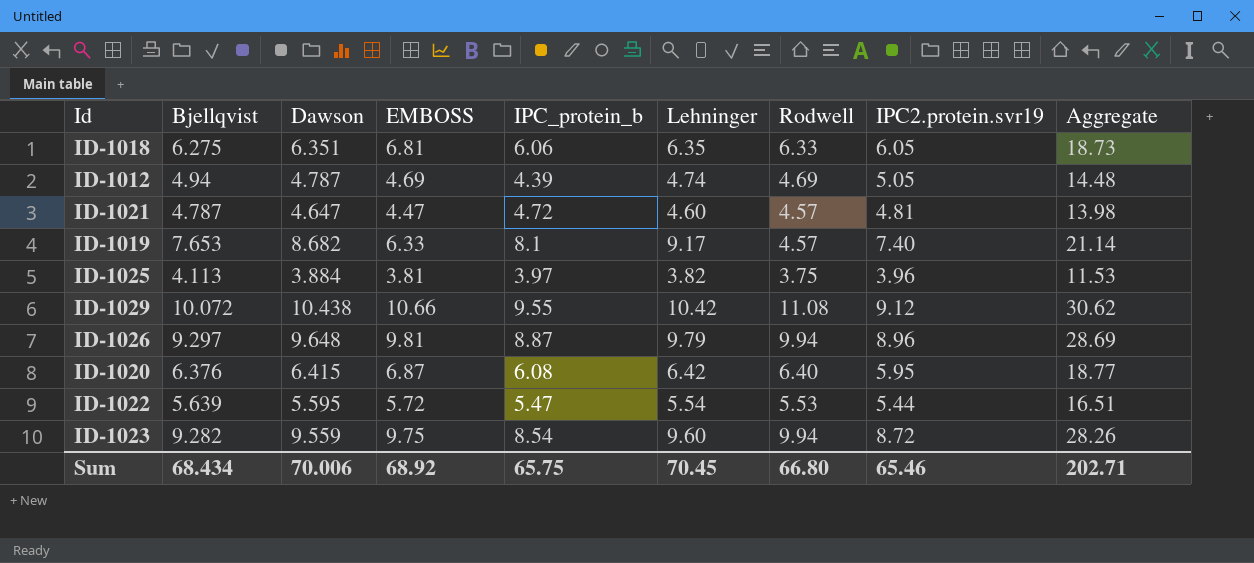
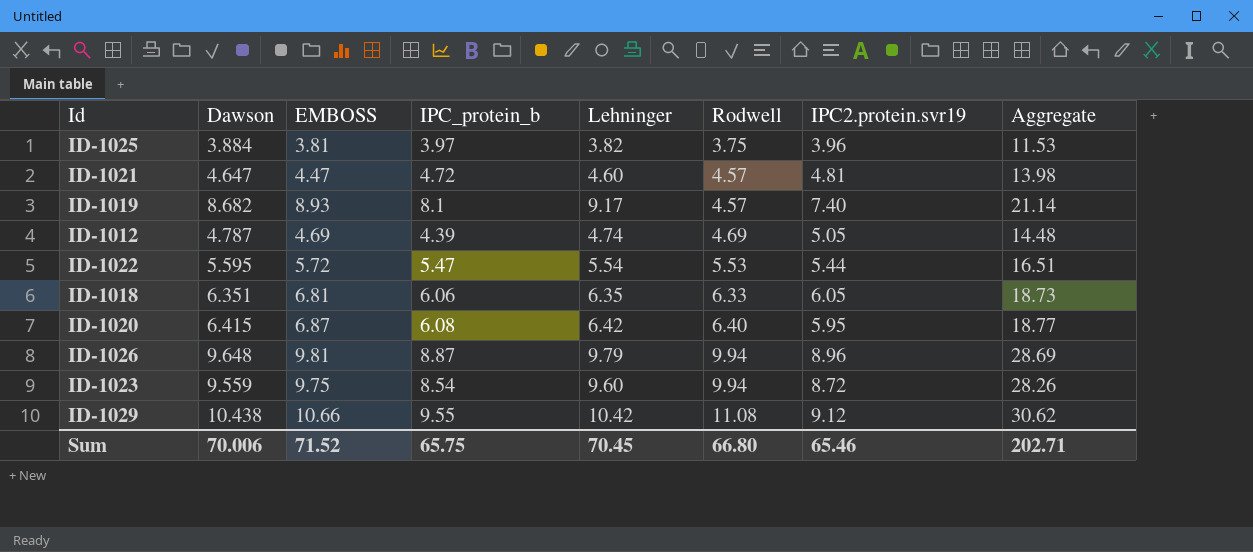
row order: none -> Rodwell ascending
column Bjellqvist | position: 2 -> none
ID-1019 | EMBOSS: 6.33 -> 8.93
Sum | EMBOSS: 68.92 -> 71.52

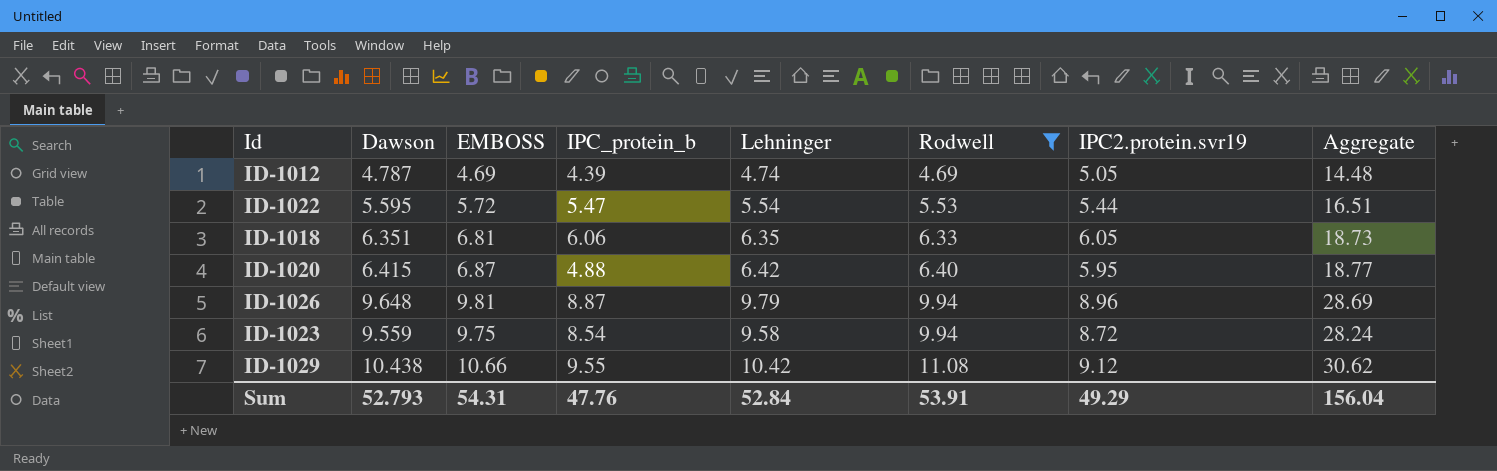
filter: none -> Rodwell >= 4.69
ID-1020 | IPC_protein_b: 6.08 -> 4.88
ID-1023 | Lehninger: 9.60 -> 9.58
ID-1023 | Aggregate: 28.26 -> 28.24
Sum | Dawson: 70.006 -> 52.793
Sum | EMBOSS: 71.52 -> 54.31
Sum | IPC_protein_b: 65.75 -> 47.76
Sum | Lehninger: 70.45 -> 52.84
Sum | Rodwell: 66.80 -> 53.91
Sum | IPC2.protein.svr19: 65.46 -> 49.29
Sum | Aggregate: 202.71 -> 156.04

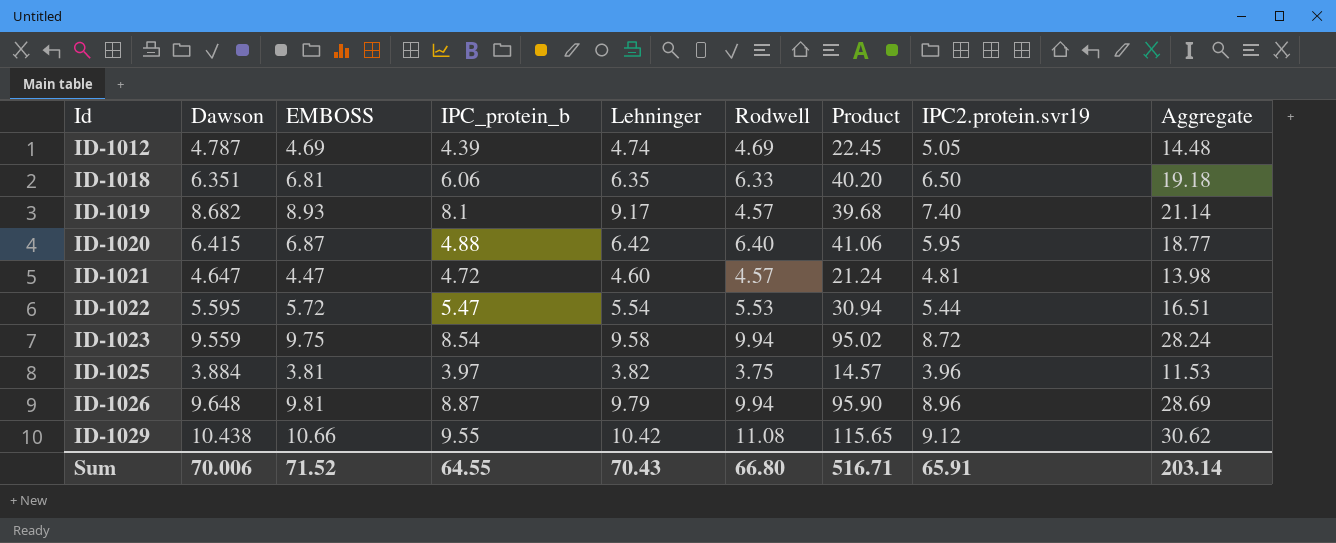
filter: Rodwell >= 4.69 -> none
row order: Rodwell ascending -> Id ascending
column Product | formula: none -> [Dawson] * [Rodwell]
ID-1018 | IPC2.protein.svr19: 6.05 -> 6.50
ID-1018 | Aggregate: 18.73 -> 19.18
Sum | Dawson: 52.793 -> 70.006
Sum | EMBOSS: 54.31 -> 71.52
Sum | IPC_protein_b: 47.76 -> 64.55
Sum | Lehninger: 52.84 -> 70.43
Sum | Rodwell: 53.91 -> 66.80
Sum | IPC2.protein.svr19: 49.29 -> 65.91
Sum | Aggregate: 156.04 -> 203.14

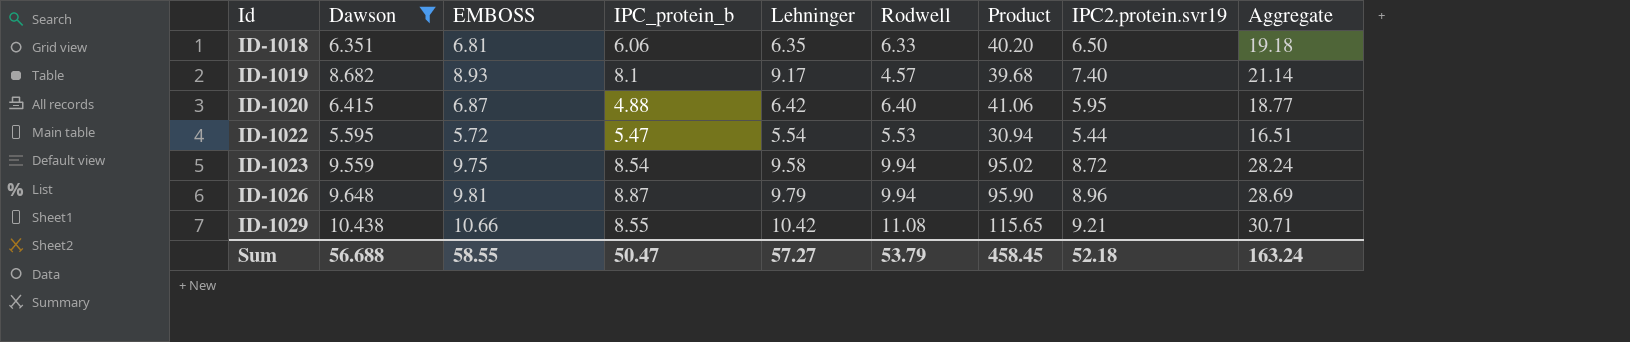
filter: none -> Dawson >= 5.595
ID-1029 | IPC_protein_b: 9.55 -> 8.55
ID-1029 | IPC2.protein.svr19: 9.12 -> 9.21
ID-1029 | Aggregate: 30.62 -> 30.71
Sum | Dawson: 70.006 -> 56.688
Sum | EMBOSS: 71.52 -> 58.55
Sum | IPC_protein_b: 64.55 -> 50.47
Sum | Lehninger: 70.43 -> 57.27
Sum | Rodwell: 66.80 -> 53.79
Sum | Product: 516.71 -> 458.45
Sum | IPC2.protein.svr19: 65.91 -> 52.18
Sum | Aggregate: 203.14 -> 163.24

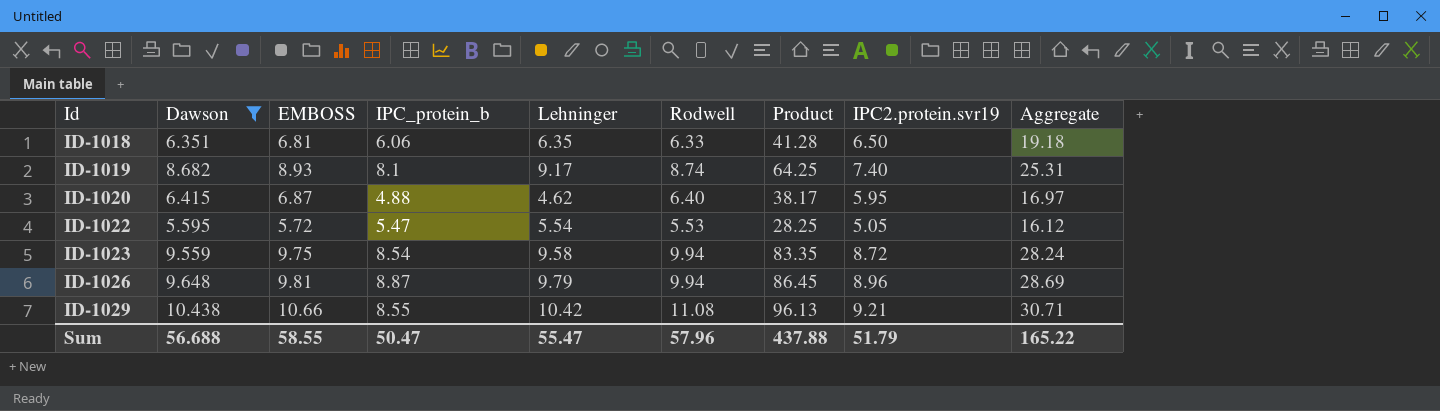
column Product | formula: [Dawson] * [Rodwell] -> [Dawson] * [IPC2.protein.svr19]
ID-1019 | Rodwell: 4.57 -> 8.74
ID-1019 | Aggregate: 21.14 -> 25.31
ID-1020 | Lehninger: 6.42 -> 4.62
ID-1020 | Aggregate: 18.77 -> 16.97
ID-1022 | IPC2.protein.svr19: 5.44 -> 5.05
ID-1022 | Aggregate: 16.51 -> 16.12
Sum | Lehninger: 57.27 -> 55.47
Sum | Rodwell: 53.79 -> 57.96
Sum | Product: 458.45 -> 437.88
Sum | IPC2.protein.svr19: 52.18 -> 51.79
Sum | Aggregate: 163.24 -> 165.22

